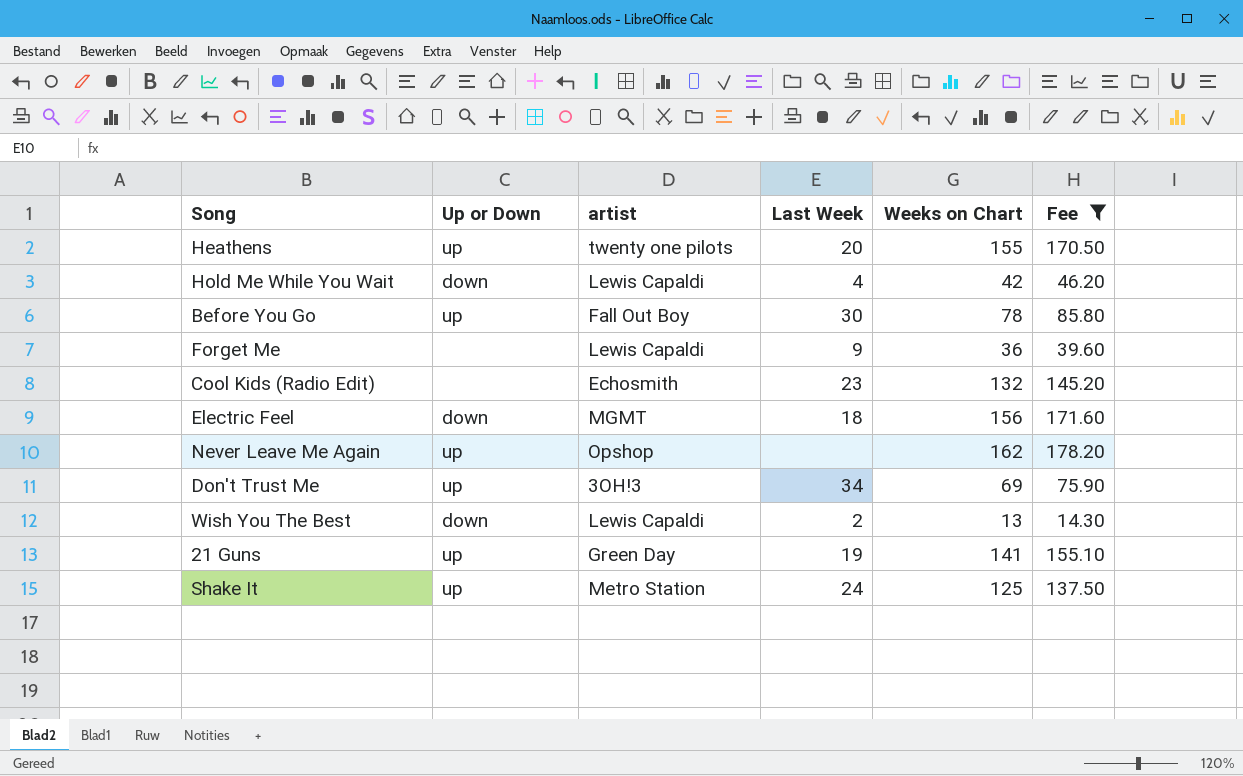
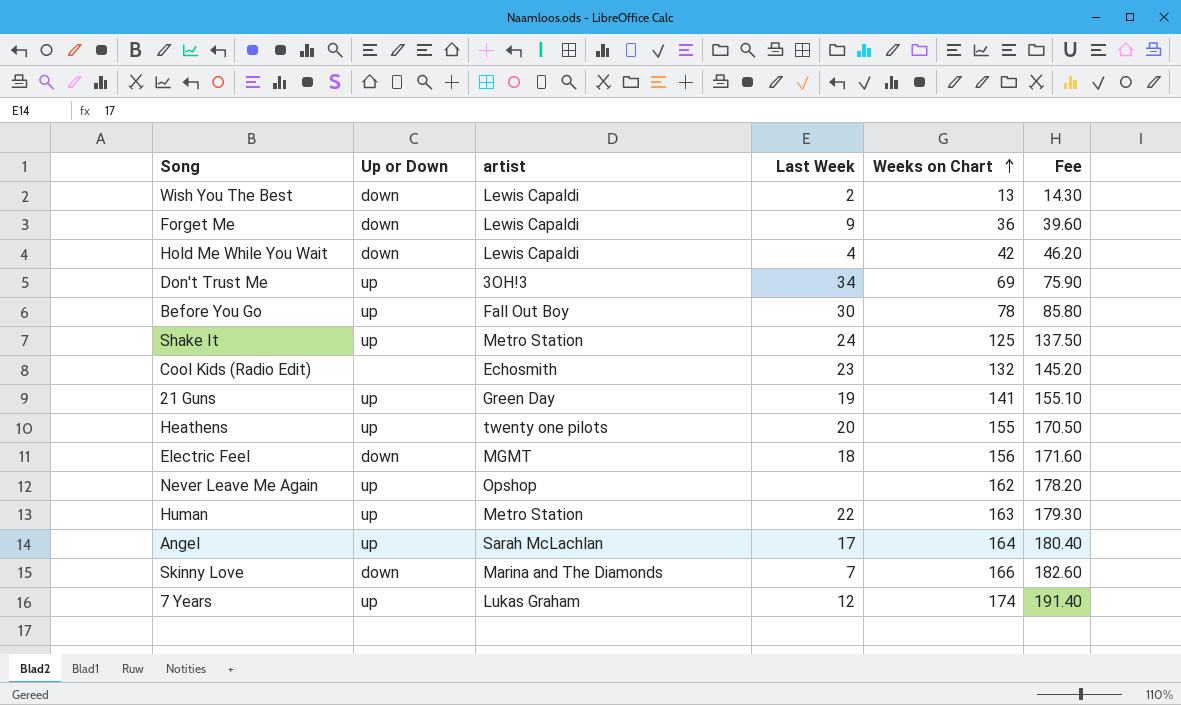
filter: Fee <= 178.20 -> none
row order: none -> Weeks on Chart ascending
Forget Me | Up or Down: none -> down

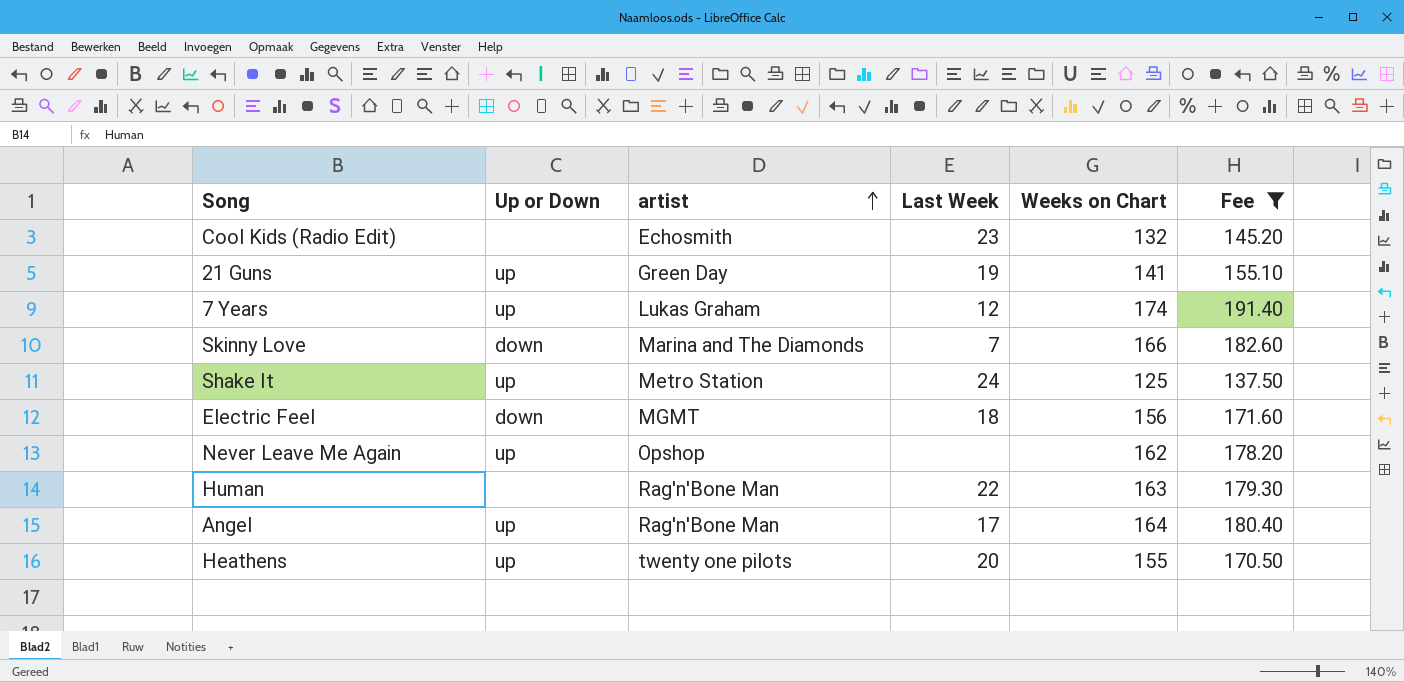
filter: none -> Fee >= 137.50
row order: Weeks on Chart ascending -> artist ascending
Human | Up or Down: up -> none
Human | artist: Metro Station -> Rag'n'Bone Man
Angel | artist: Sarah McLachlan -> Rag'n'Bone Man

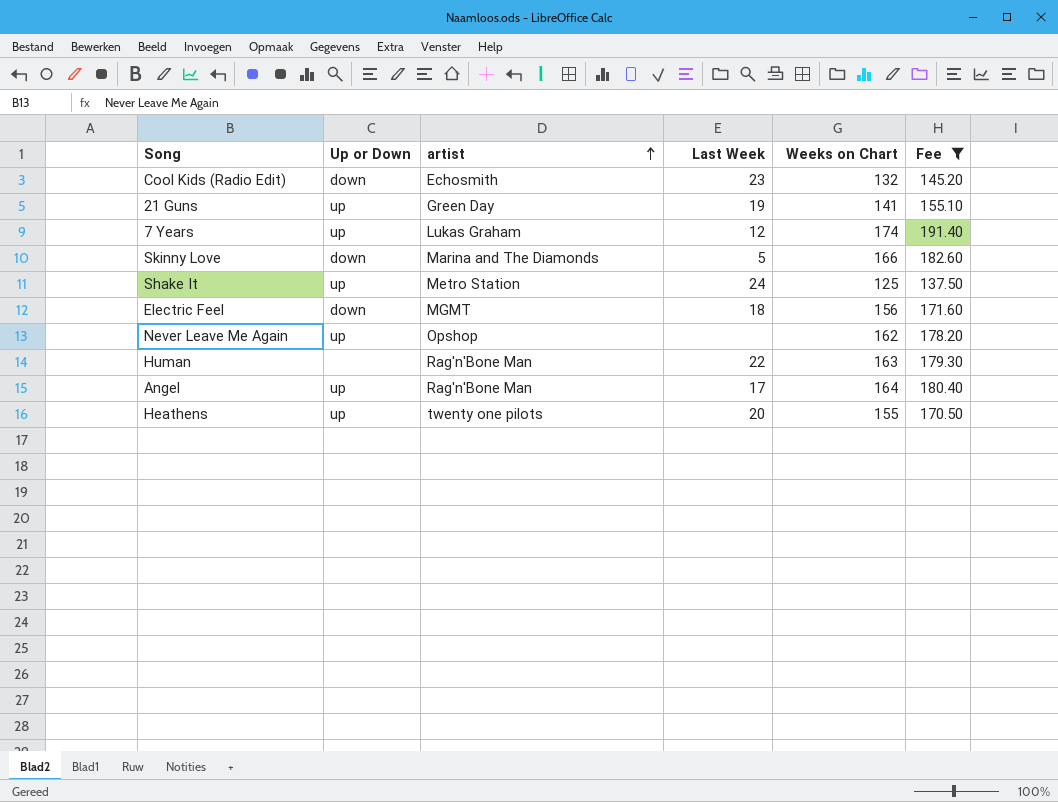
Cool Kids (Radio Edit) | Up or Down: none -> down
Skinny Love | Last Week: 7 -> 5

